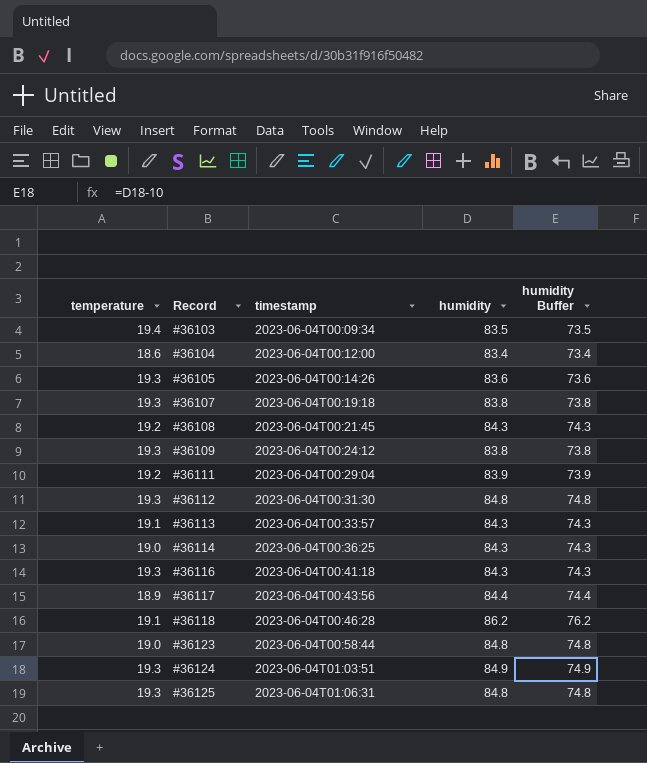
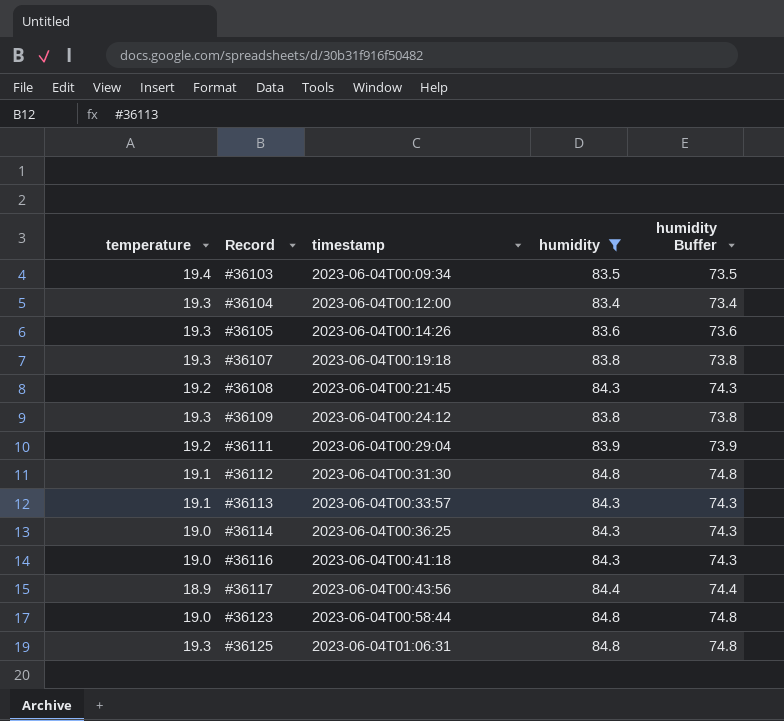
filter: none -> humidity <= 84.8
#36104 | temperature: 18.6 -> 19.3
#36112 | temperature: 19.3 -> 19.1
#36116 | temperature: 19.3 -> 19.0

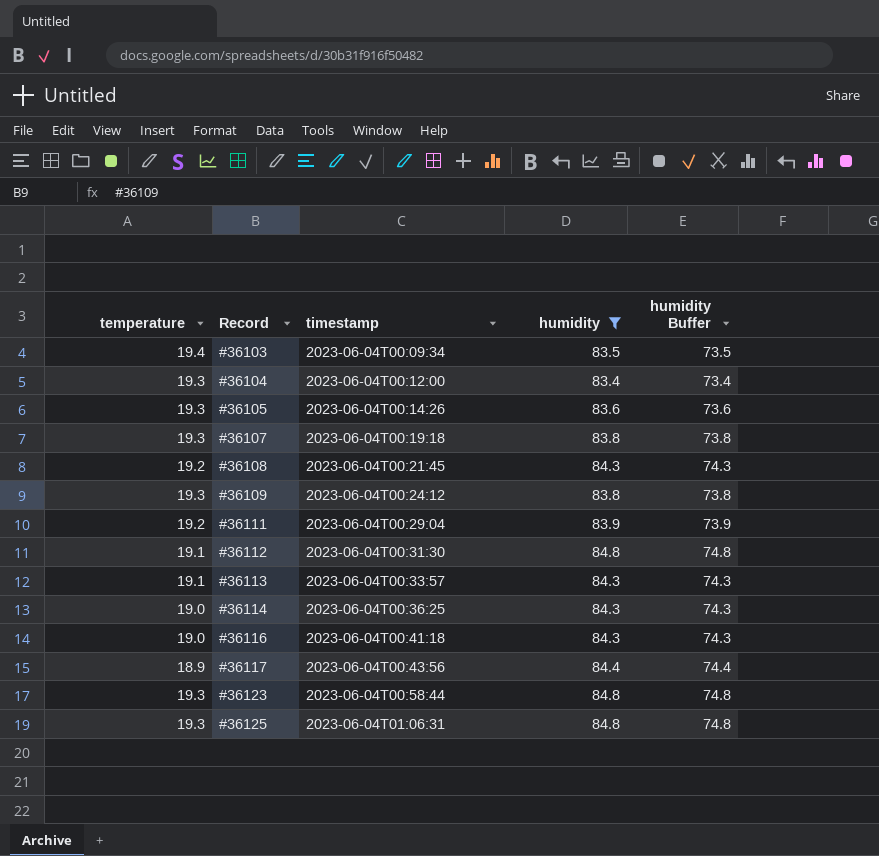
#36123 | temperature: 19.0 -> 19.3

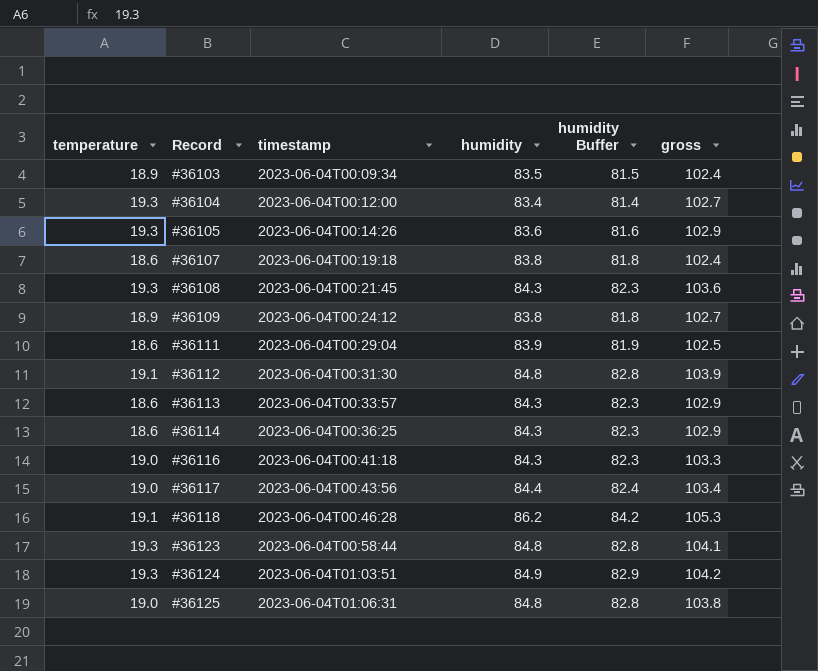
filter: humidity <= 84.8 -> none
column humidity Buffer | formula: [humidity] - 10 -> [humidity] - 2
column gross | formula: none -> [temperature] + [humidity]
#36103 | temperature: 19.4 -> 18.9
#36107 | temperature: 19.3 -> 18.6
#36108 | temperature: 19.2 -> 19.3
#36109 | temperature: 19.3 -> 18.9
#36111 | temperature: 19.2 -> 18.6
#36113 | temperature: 19.1 -> 18.6
#36114 | temperature: 19.0 -> 18.6
#36117 | temperature: 18.9 -> 19.0
#36125 | temperature: 19.3 -> 19.0

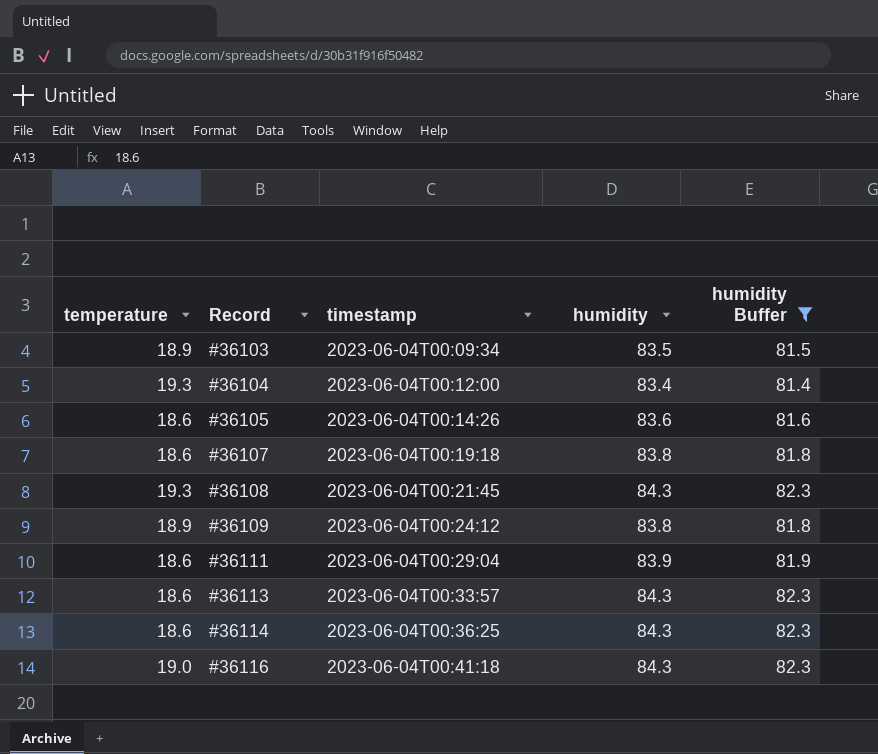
filter: none -> humidity Buffer <= 82.3
column gross | formula: [temperature] + [humidity] -> none
#36105 | temperature: 19.3 -> 18.6

